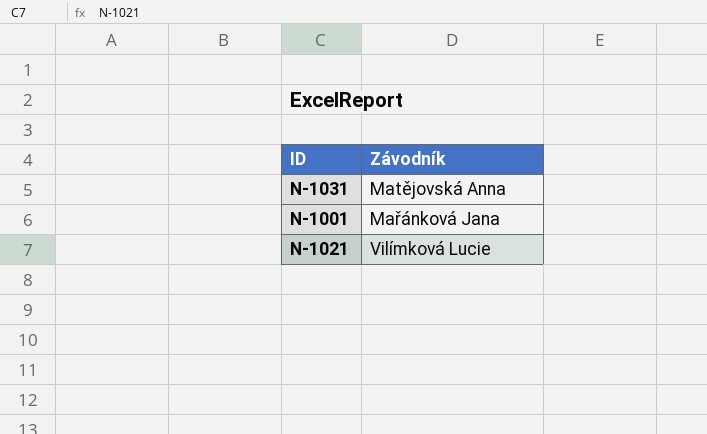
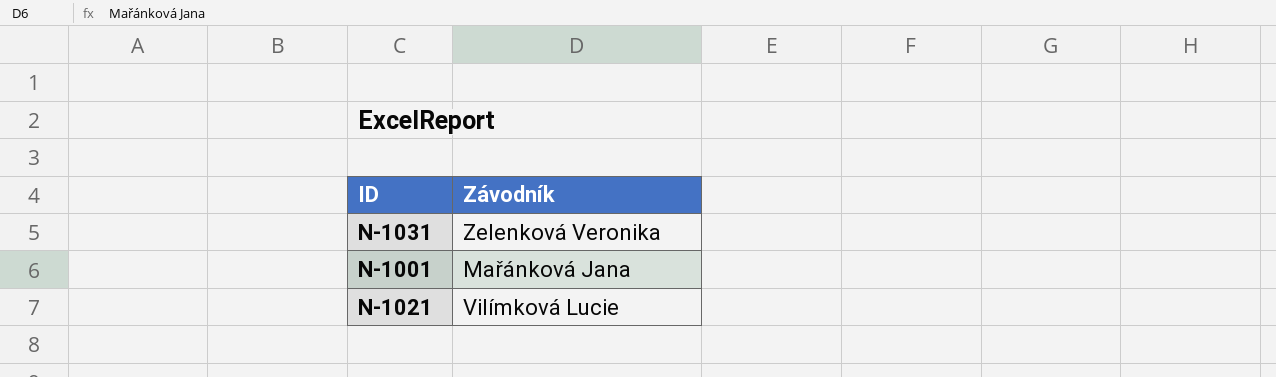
N-1031 | Závodník: Matějovská Anna -> Zelenková Veronika

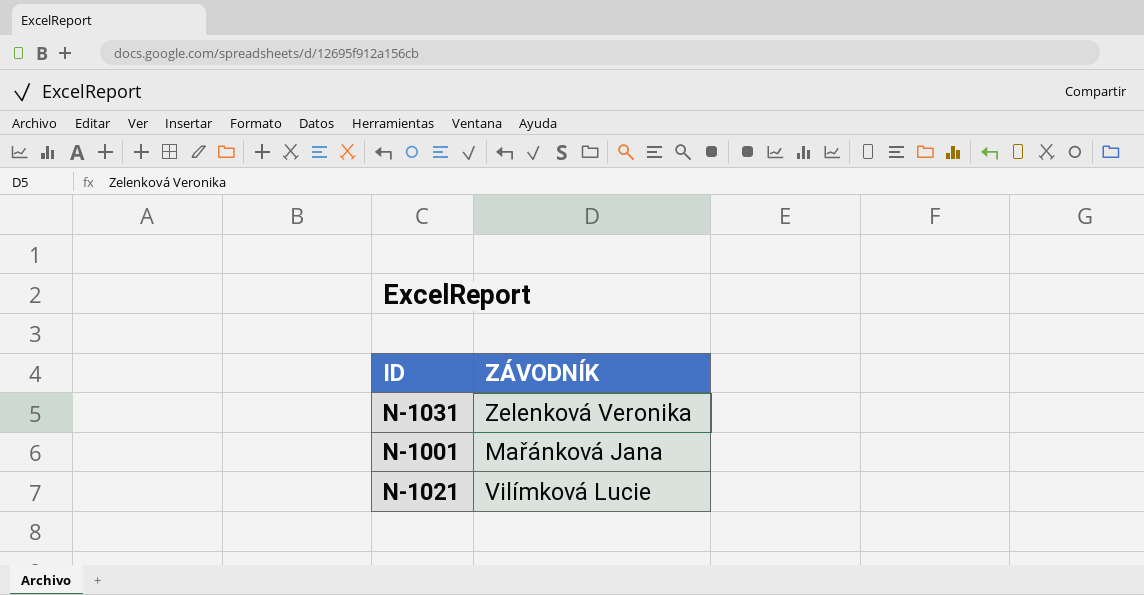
column name: Závodník -> ZÁVODNÍK

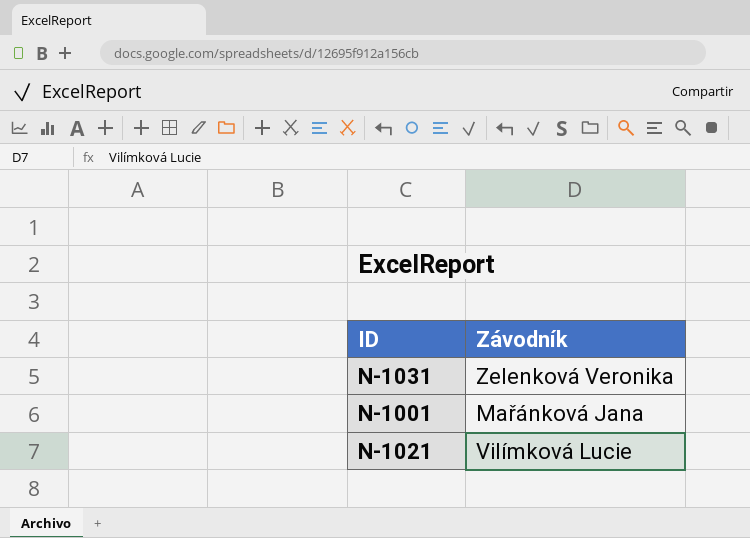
column name: ZÁVODNÍK -> Závodník

